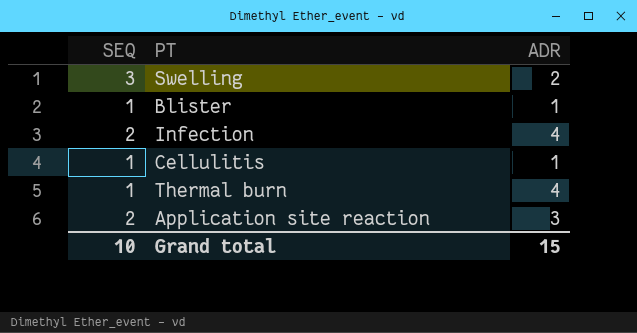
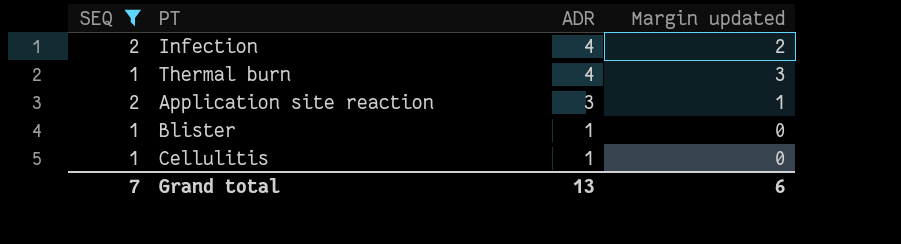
filter: none -> SEQ != 3
row order: none -> ADR descending
column Margin updated | formula: none -> [ADR] - [SEQ]
Grand total | SEQ: 10 -> 7
Grand total | ADR: 15 -> 13

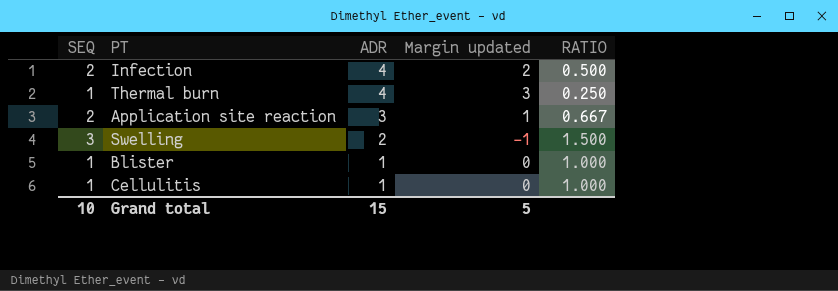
filter: SEQ != 3 -> none
column RATIO | formula: none -> [SEQ] / [ADR]
Grand total | SEQ: 7 -> 10
Grand total | ADR: 13 -> 15
Grand total | Margin updated: 6 -> 5

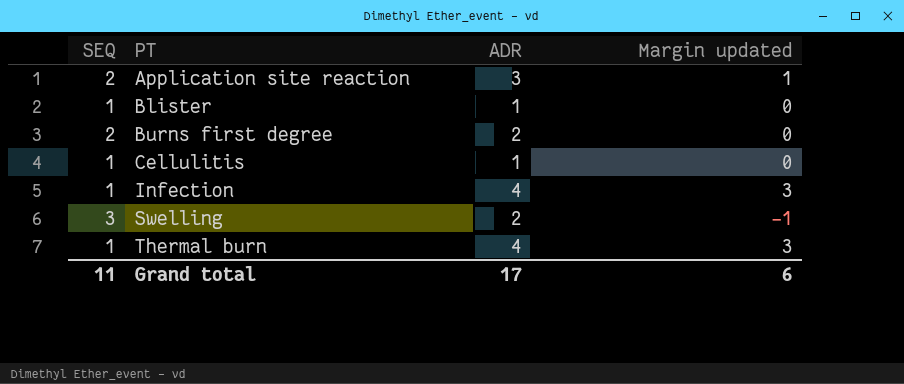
row order: ADR descending -> PT ascending
column RATIO | formula: [SEQ] / [ADR] -> none
row Burns first degree: none -> 2 | 2 | 0
Infection | SEQ: 2 -> 1
Infection | Margin updated: 2 -> 3
Grand total | SEQ: 10 -> 11
Grand total | ADR: 15 -> 17
Grand total | Margin updated: 5 -> 6

